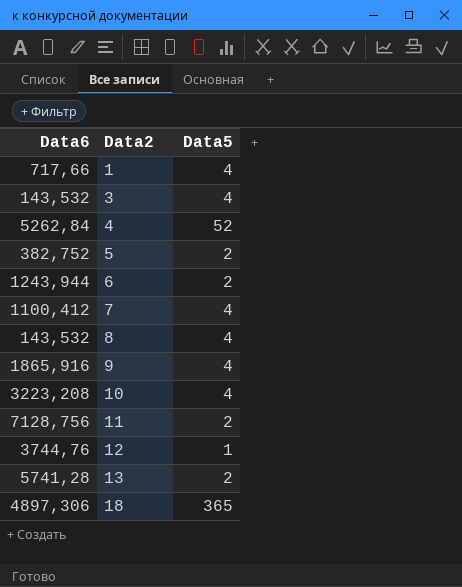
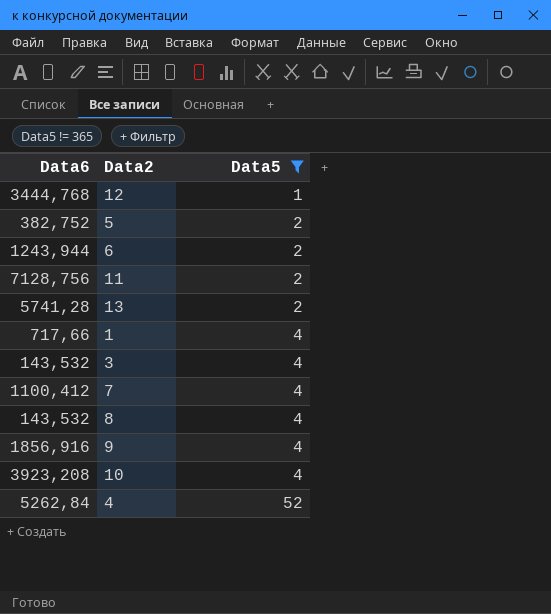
filter: none -> Data5 != 365
row order: Data2 ascending -> Data5 ascending
12 | Data6: 3744,76 -> 3444,768
9 | Data6: 1865,916 -> 1856,916
10 | Data6: 3223,208 -> 3923,208

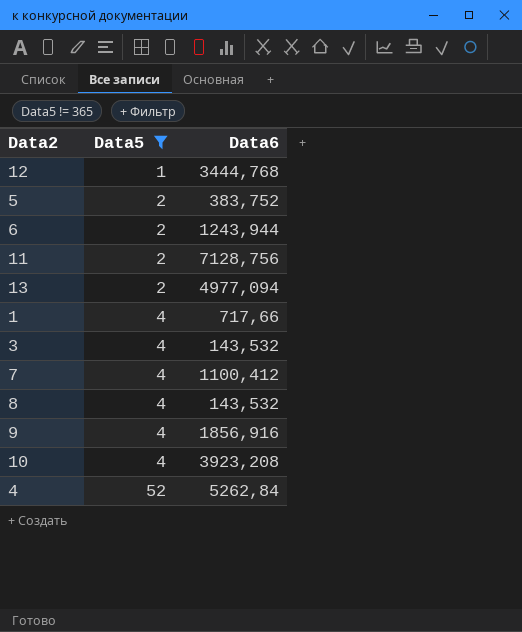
column Data6 | position: 1 -> 3
5 | Data6: 382,752 -> 383,752
13 | Data6: 5741,28 -> 4977,094

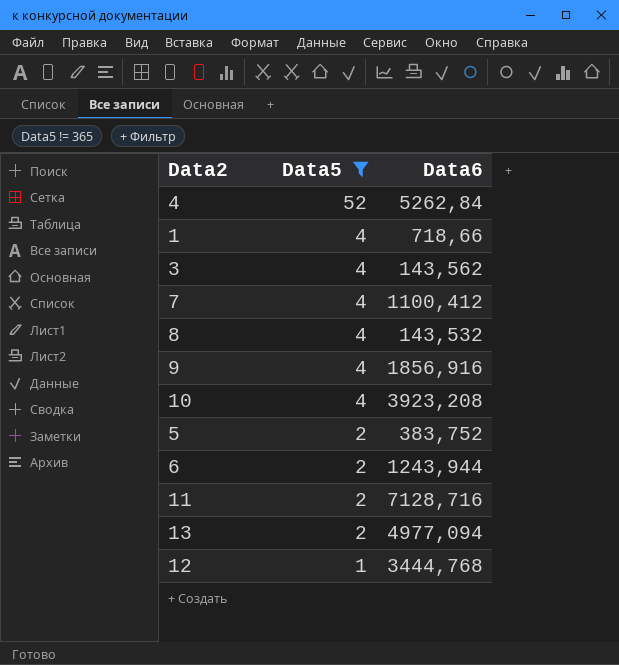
row order: Data5 ascending -> Data5 descending
1 | Data6: 717,66 -> 718,66
3 | Data6: 143,532 -> 143,562
11 | Data6: 7128,756 -> 7128,716

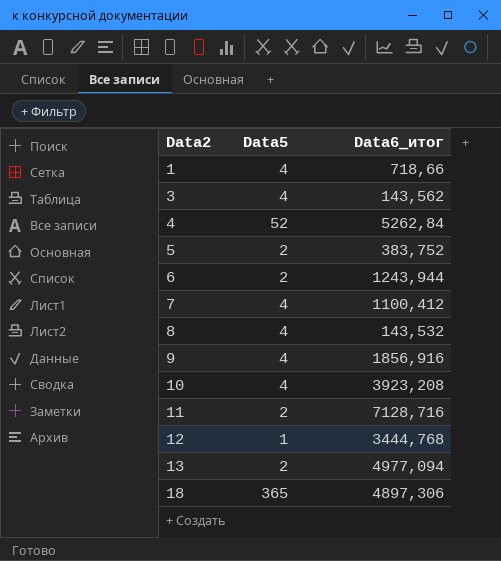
filter: Data5 != 365 -> none
row order: Data5 descending -> Data2 ascending
column name: Data6 -> Data6_итог

